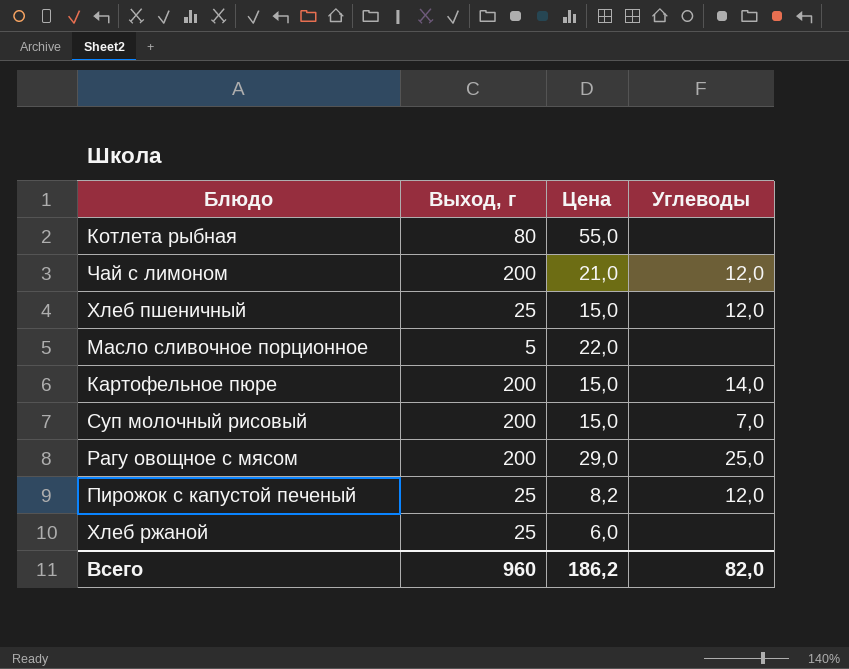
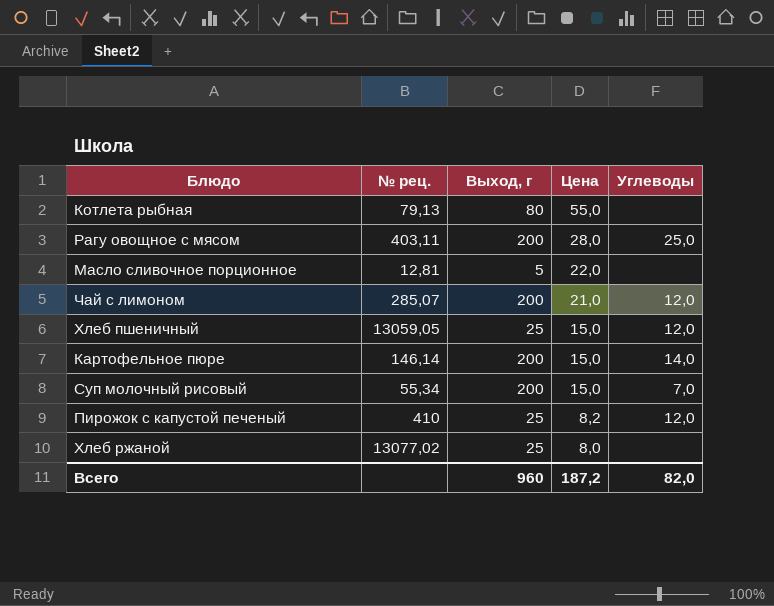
row order: none -> Цена descending
column № рец. | position: none -> 2
Рагу овощное с мясом | Цена: 29,0 -> 28,0
Хлеб ржаной | Цена: 6,0 -> 8,0
Всего | Цена: 186,2 -> 187,2

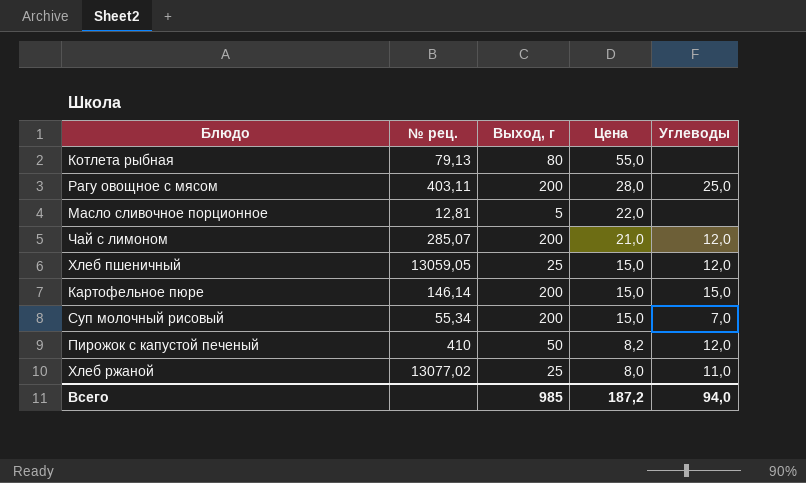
Картофельное пюре | Углеводы: 14,0 -> 15,0
Пирожок с капустой печеный | Выход, г: 25 -> 50
Хлеб ржаной | Углеводы: none -> 11,0
Всего | Выход, г: 960 -> 985
Всего | Углеводы: 82,0 -> 94,0

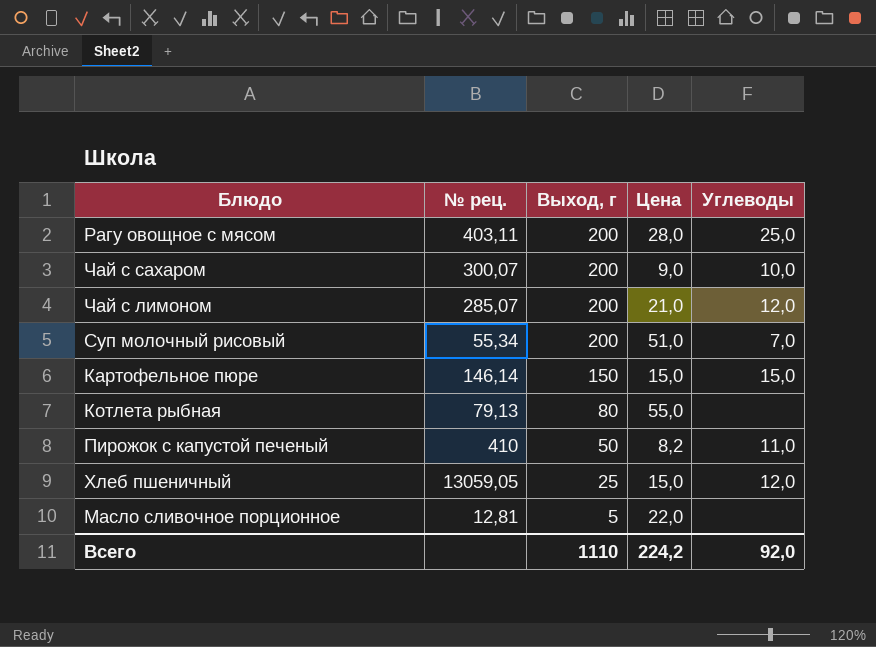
row order: Цена descending -> Выход, г descending
row Хлеб ржаной: 13077,02 | 25 | 8,0 | 11,0 -> none
row Чай с сахаром: none -> 300,07 | 200 | 9,0 | 10,0
Суп молочный рисовый | Цена: 15,0 -> 51,0
Картофельное пюре | Выход, г: 200 -> 150
Пирожок с капустой печеный | Углеводы: 12,0 -> 11,0
Всего | Выход, г: 985 -> 1110
Всего | Цена: 187,2 -> 224,2
Всего | Углеводы: 94,0 -> 92,0

